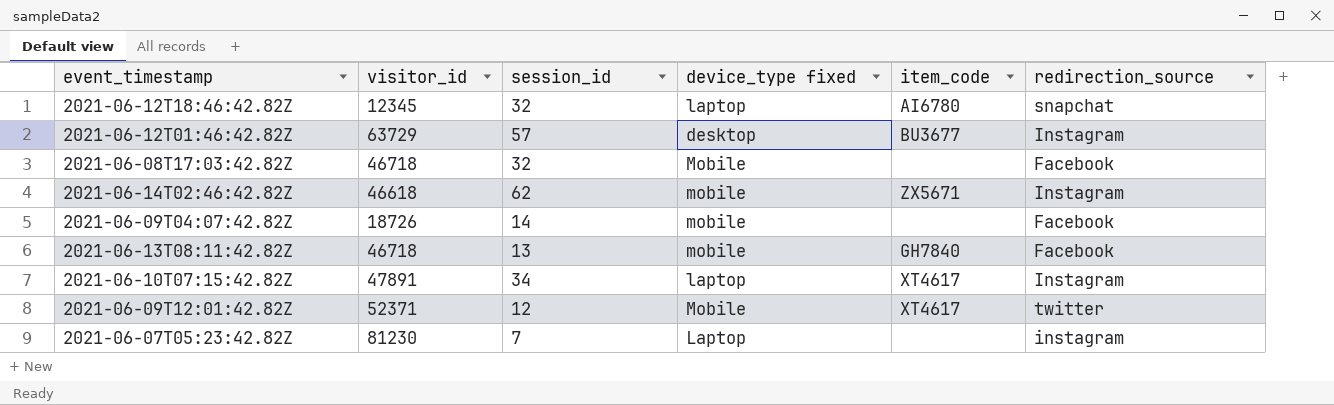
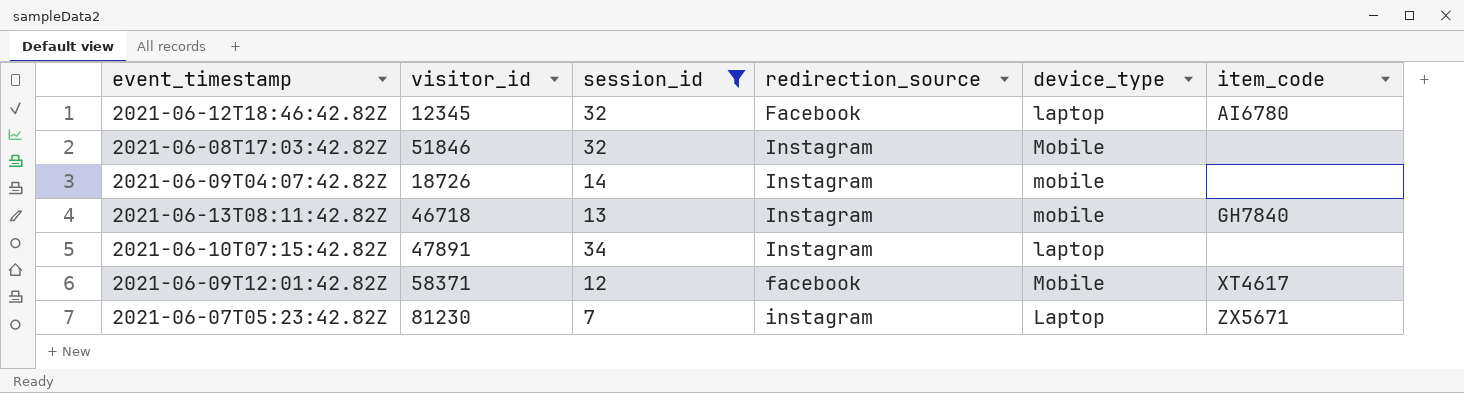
filter: none -> session_id <= 34
column redirection_source | position: 6 -> 4
column name: device_type fixed -> device_type
2021-06-12T18:46:42.82Z | redirection_source: snapchat -> Facebook
2021-06-08T17:03:42.82Z | visitor_id: 46718 -> 51846
2021-06-08T17:03:42.82Z | redirection_source: Facebook -> Instagram
2021-06-09T04:07:42.82Z | redirection_source: Facebook -> Instagram
2021-06-13T08:11:42.82Z | redirection_source: Facebook -> Instagram
2021-06-10T07:15:42.82Z | item_code: XT4617 -> none
2021-06-09T12:01:42.82Z | visitor_id: 52371 -> 58371
2021-06-09T12:01:42.82Z | redirection_source: twitter -> facebook
2021-06-07T05:23:42.82Z | item_code: none -> ZX5671

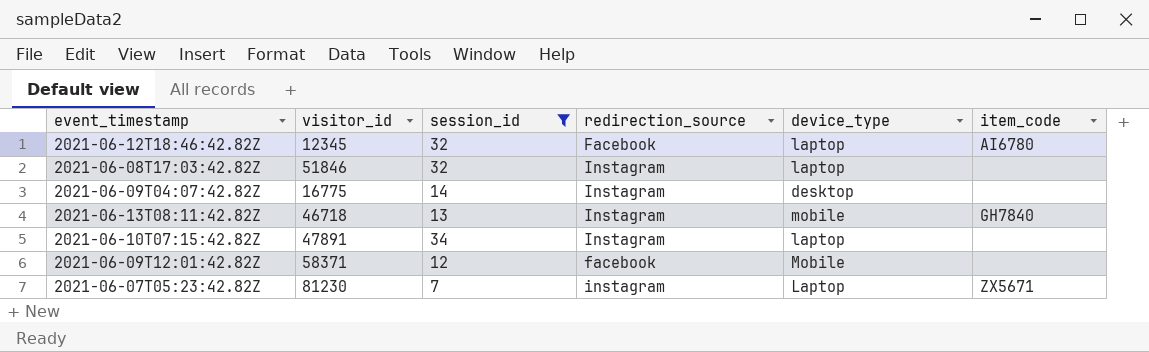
2021-06-08T17:03:42.82Z | device_type: Mobile -> laptop
2021-06-09T04:07:42.82Z | visitor_id: 18726 -> 16775
2021-06-09T04:07:42.82Z | device_type: mobile -> desktop
2021-06-09T12:01:42.82Z | item_code: XT4617 -> none

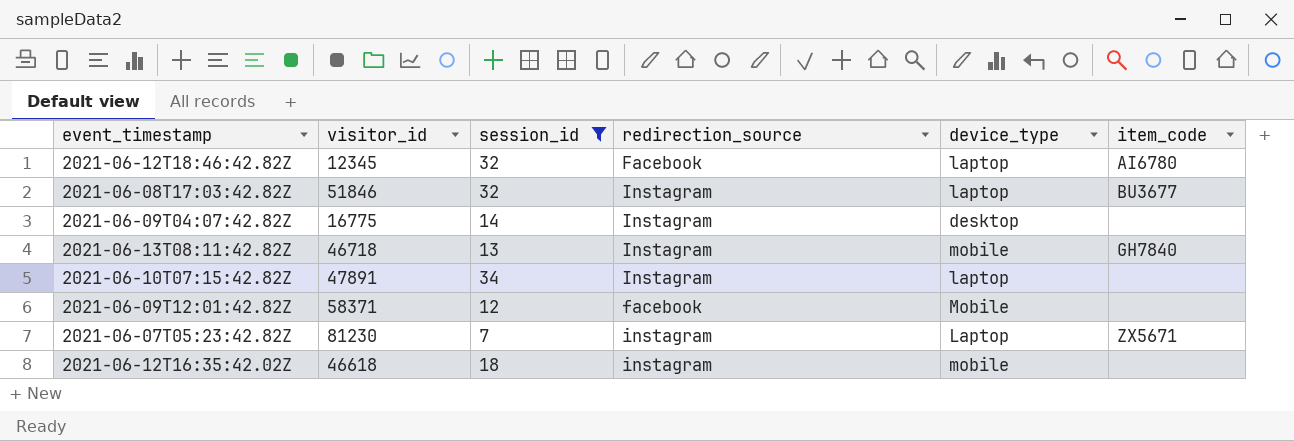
2021-06-08T17:03:42.82Z | item_code: none -> BU3677
row 2021-06-12T16:35:42.02Z: none -> 46618 | 18 | instagram | mobile | none

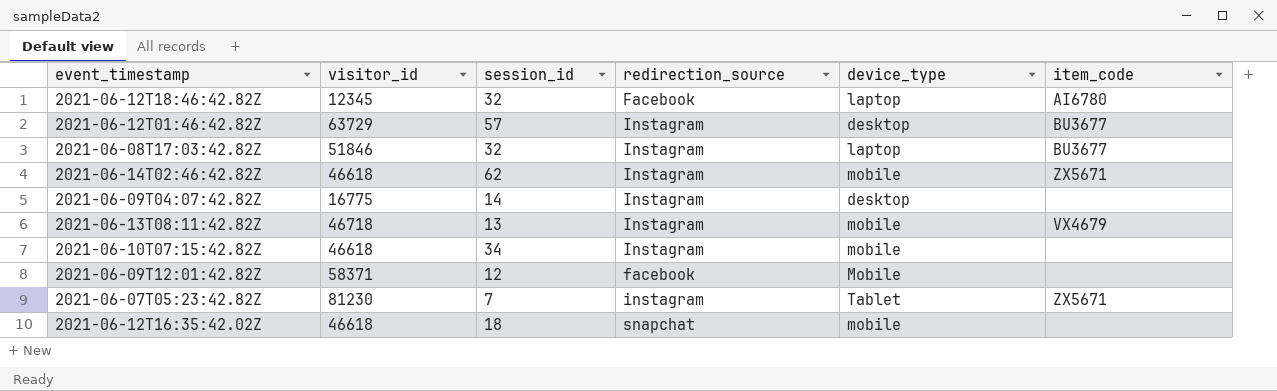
filter: session_id <= 34 -> none
2021-06-13T08:11:42.82Z | item_code: GH7840 -> VX4679
2021-06-10T07:15:42.82Z | visitor_id: 47891 -> 46618
2021-06-10T07:15:42.82Z | device_type: laptop -> mobile
2021-06-07T05:23:42.82Z | device_type: Laptop -> Tablet
2021-06-12T16:35:42.02Z | redirection_source: instagram -> snapchat

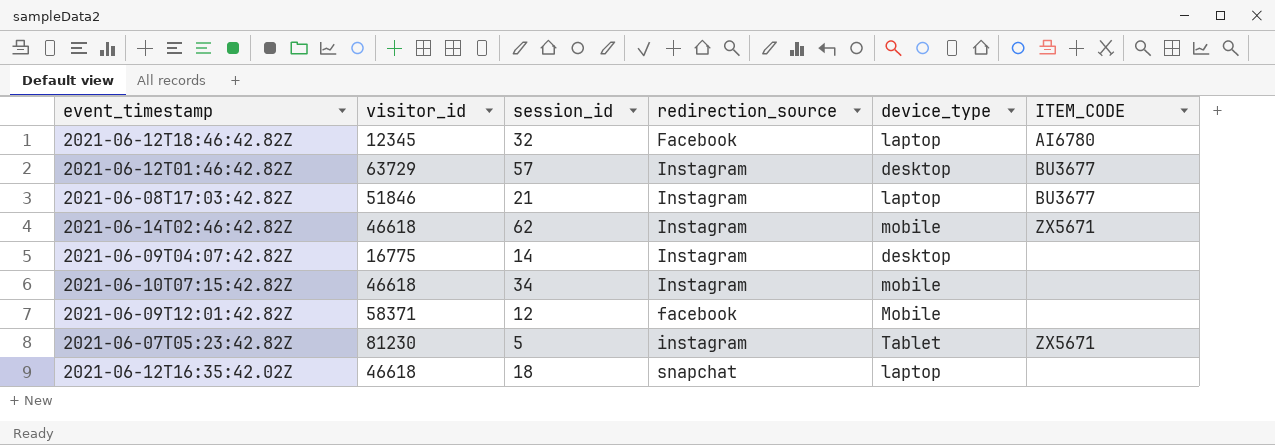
column name: item_code -> ITEM_CODE
row 2021-06-13T08:11:42.82Z: 46718 | 13 | Instagram | mobile | VX4679 -> none
2021-06-08T17:03:42.82Z | session_id: 32 -> 21
2021-06-07T05:23:42.82Z | session_id: 7 -> 5
2021-06-12T16:35:42.02Z | device_type: mobile -> laptop

